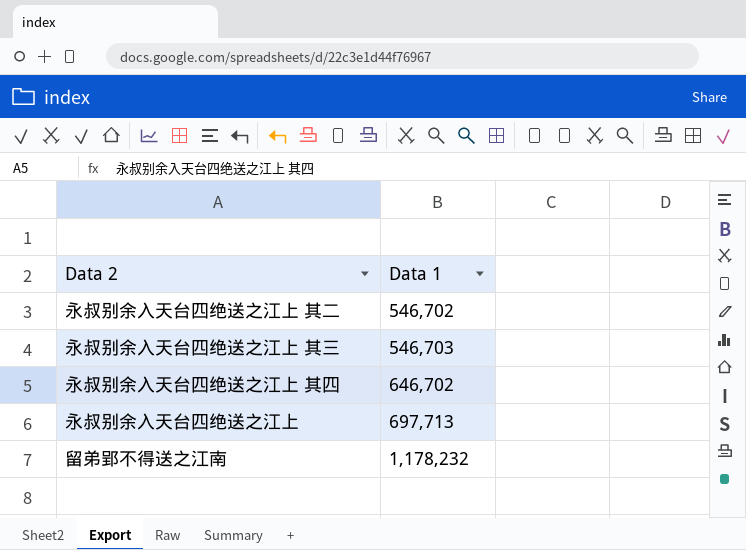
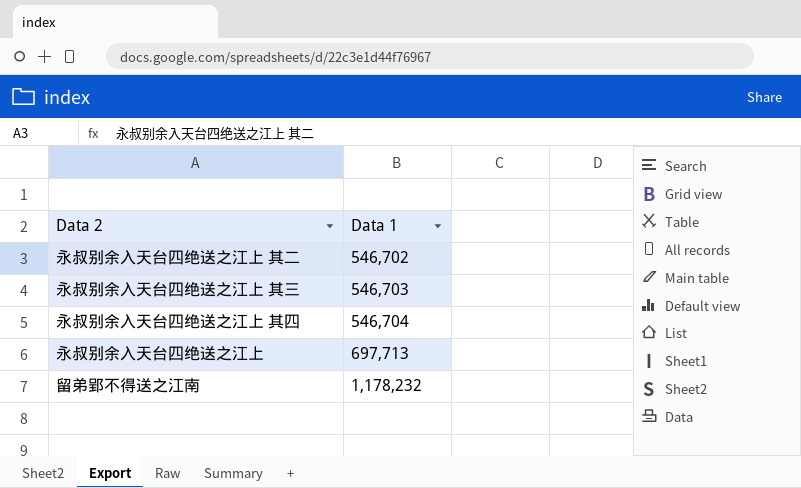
永叔别余入天台四绝送之江上 其四 | Data 1: 646,702 -> 546,704

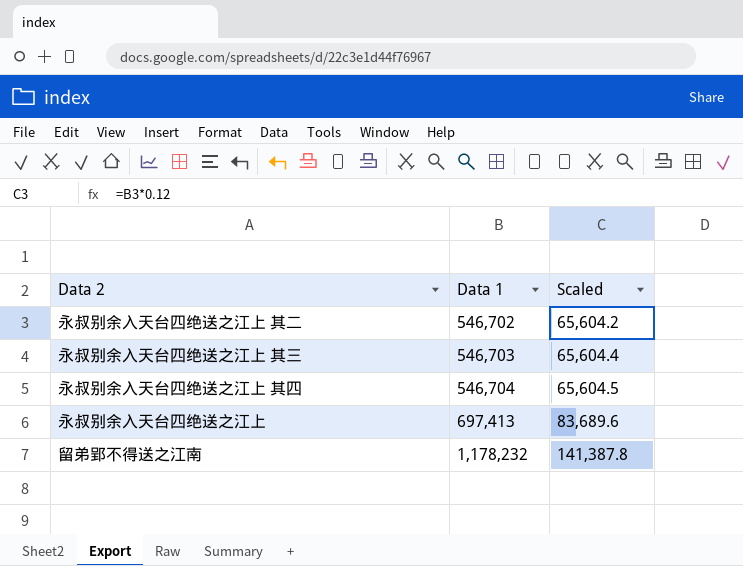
column Scaled | formula: none -> [Data 1] * 0.12
永叔别余入天台四绝送之江上 | Data 1: 697,713 -> 697,413

